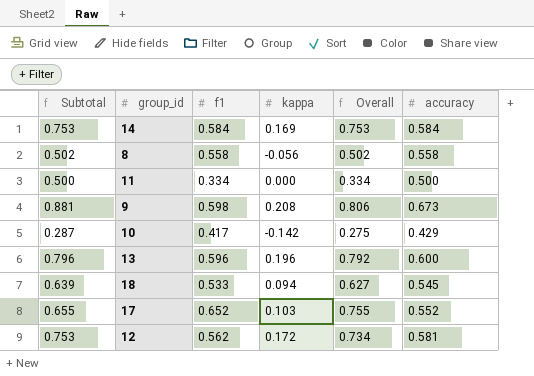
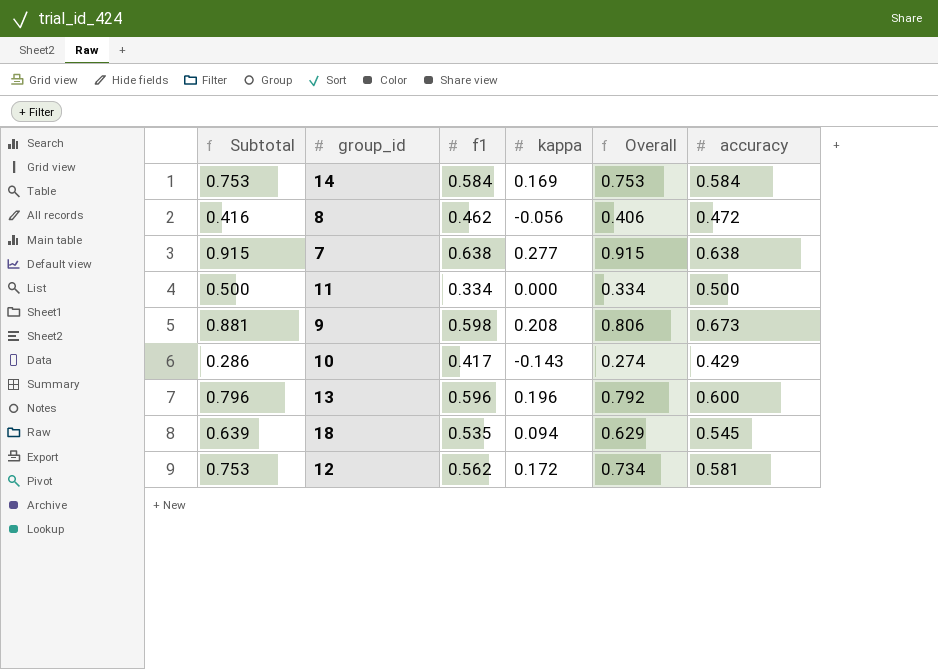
row 17: 0.655 | 0.652 | 0.103 | 0.755 | 0.552 -> none
8 | Subtotal: 0.502 -> 0.416
8 | f1: 0.558 -> 0.462
8 | Overall: 0.502 -> 0.406
8 | accuracy: 0.558 -> 0.472
row 7: none -> 0.915 | 0.638 | 0.277 | 0.915 | 0.638
10 | Subtotal: 0.287 -> 0.286
10 | kappa: -0.142 -> -0.143
10 | Overall: 0.275 -> 0.274
18 | f1: 0.533 -> 0.535
18 | Overall: 0.627 -> 0.629

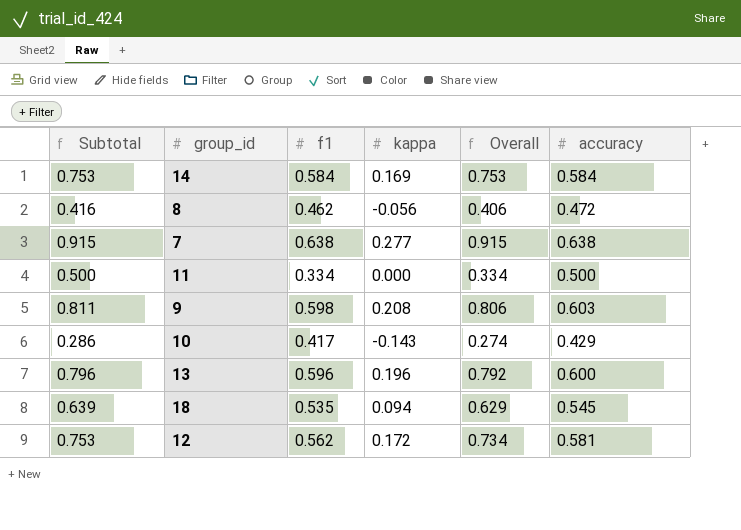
9 | Subtotal: 0.881 -> 0.811
9 | accuracy: 0.673 -> 0.603

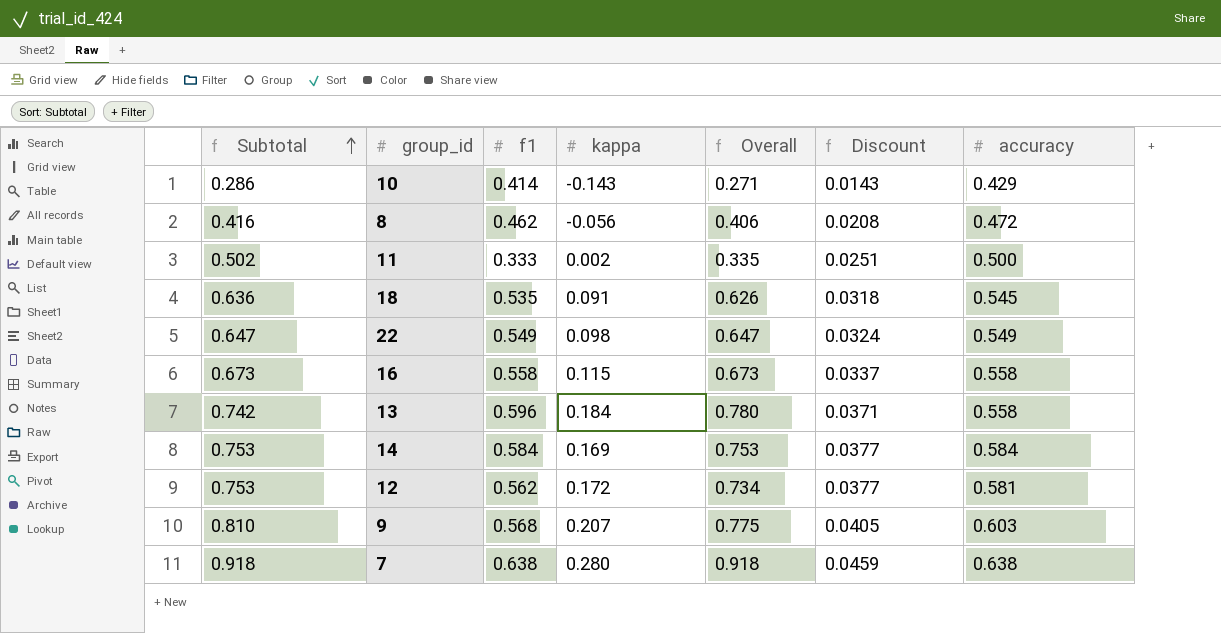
row order: none -> Subtotal ascending
column Discount | formula: none -> [Subtotal] * 0.05
10 | f1: 0.417 -> 0.414
10 | Overall: 0.274 -> 0.271
11 | Subtotal: 0.500 -> 0.502
11 | f1: 0.334 -> 0.333
11 | kappa: 0.000 -> 0.002
11 | Overall: 0.334 -> 0.335
18 | Subtotal: 0.639 -> 0.636
18 | kappa: 0.094 -> 0.091
18 | Overall: 0.629 -> 0.626
row 22: none -> 0.647 | 0.549 | 0.098 | 0.647 | 0.0324 | 0.549
row 16: none -> 0.673 | 0.558 | 0.115 | 0.673 | 0.0337 | 0.558
13 | Subtotal: 0.796 -> 0.742
13 | kappa: 0.196 -> 0.184
13 | Overall: 0.792 -> 0.780
13 | accuracy: 0.600 -> 0.558
9 | Subtotal: 0.811 -> 0.810
9 | f1: 0.598 -> 0.568
9 | kappa: 0.208 -> 0.207
9 | Overall: 0.806 -> 0.775
7 | Subtotal: 0.915 -> 0.918
7 | kappa: 0.277 -> 0.280
7 | Overall: 0.915 -> 0.918

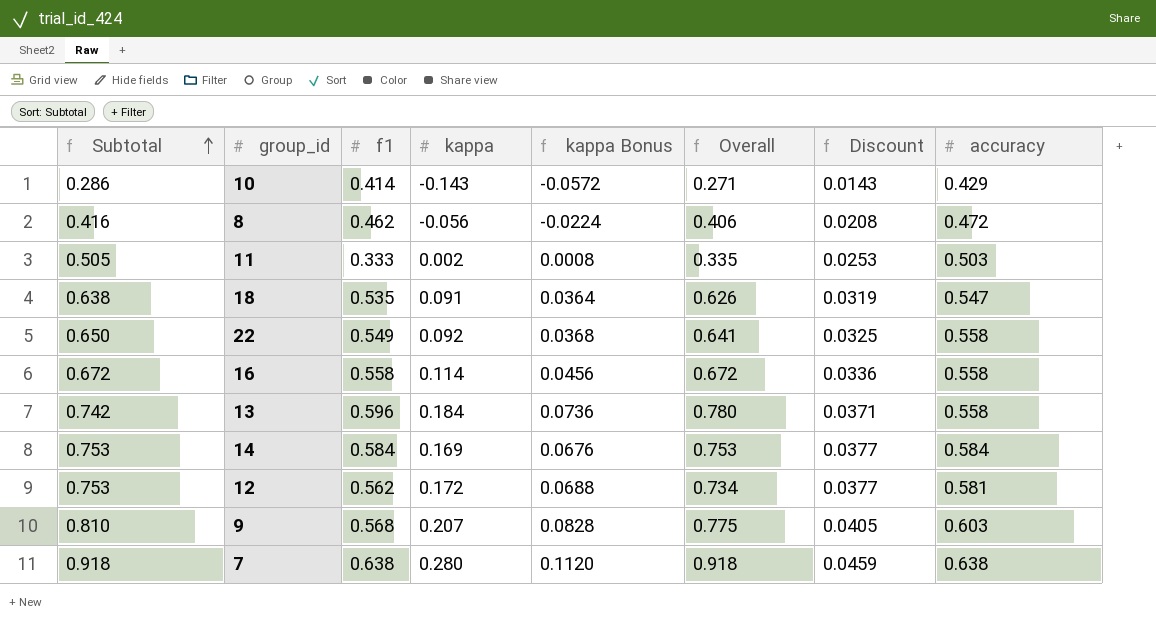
column kappa Bonus | formula: none -> [kappa] * 0.4
11 | Subtotal: 0.502 -> 0.505
11 | Discount: 0.0251 -> 0.0253
11 | accuracy: 0.500 -> 0.503
18 | Subtotal: 0.636 -> 0.638
18 | Discount: 0.0318 -> 0.0319
18 | accuracy: 0.545 -> 0.547
22 | Subtotal: 0.647 -> 0.650
22 | kappa: 0.098 -> 0.092
22 | Overall: 0.647 -> 0.641
22 | Discount: 0.0324 -> 0.0325
22 | accuracy: 0.549 -> 0.558
16 | Subtotal: 0.673 -> 0.672
16 | kappa: 0.115 -> 0.114
16 | Overall: 0.673 -> 0.672
16 | Discount: 0.0337 -> 0.0336

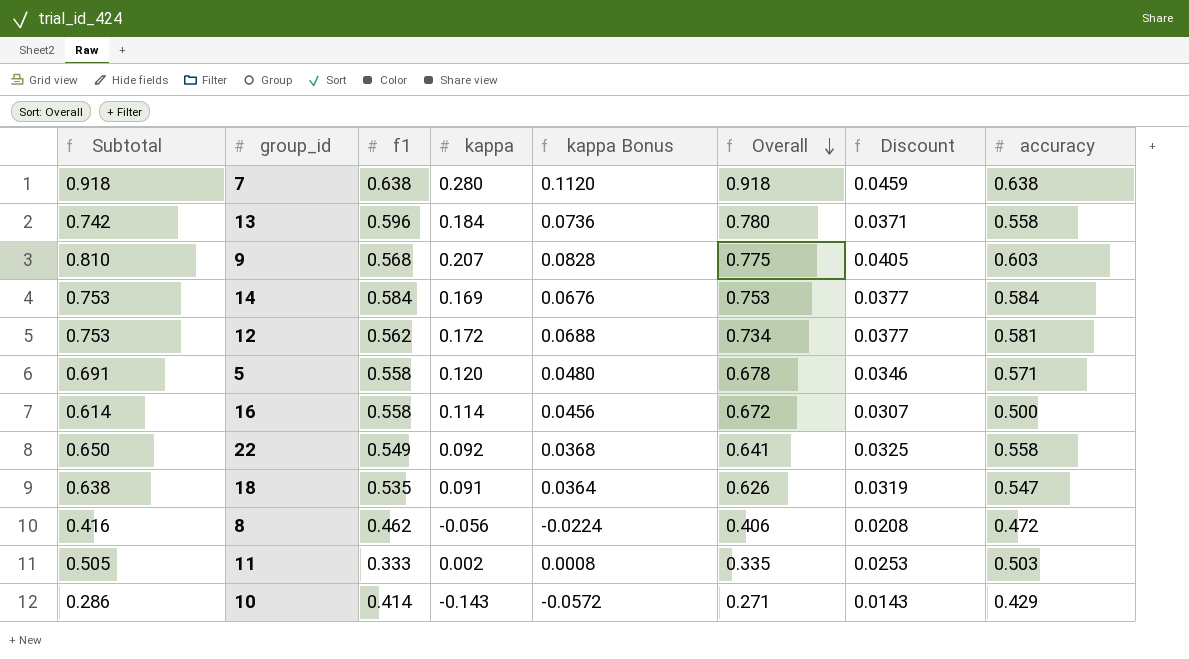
row order: Subtotal ascending -> Overall descending
row 5: none -> 0.691 | 0.558 | 0.120 | 0.0480 | 0.678 | 0.0346 | 0.571
16 | Subtotal: 0.672 -> 0.614
16 | Discount: 0.0336 -> 0.0307
16 | accuracy: 0.558 -> 0.500

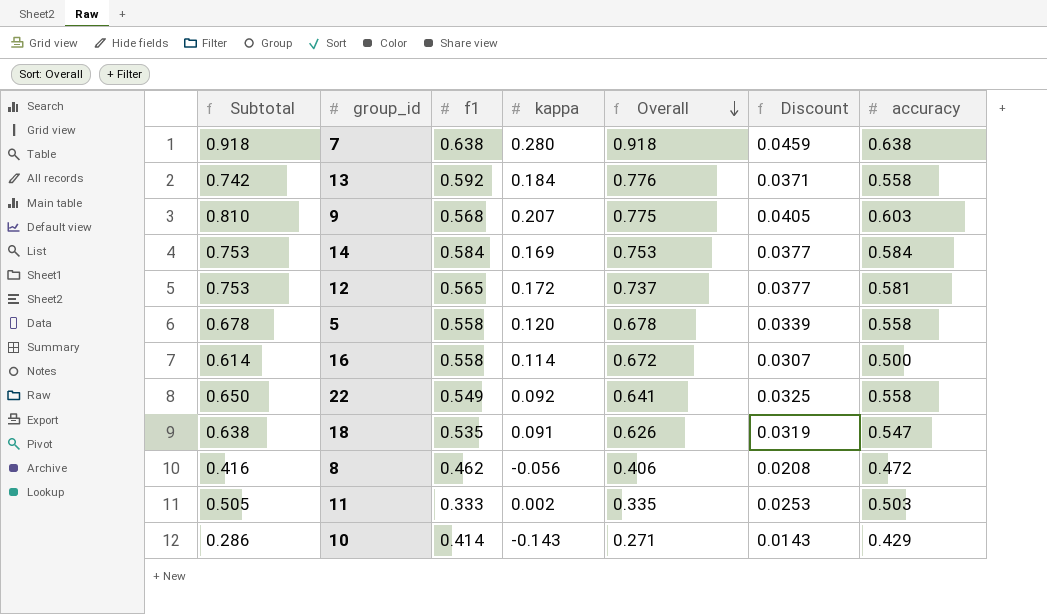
column kappa Bonus | formula: [kappa] * 0.4 -> none
13 | f1: 0.596 -> 0.592
13 | Overall: 0.780 -> 0.776
12 | f1: 0.562 -> 0.565
12 | Overall: 0.734 -> 0.737
5 | Subtotal: 0.691 -> 0.678
5 | Discount: 0.0346 -> 0.0339
5 | accuracy: 0.571 -> 0.558

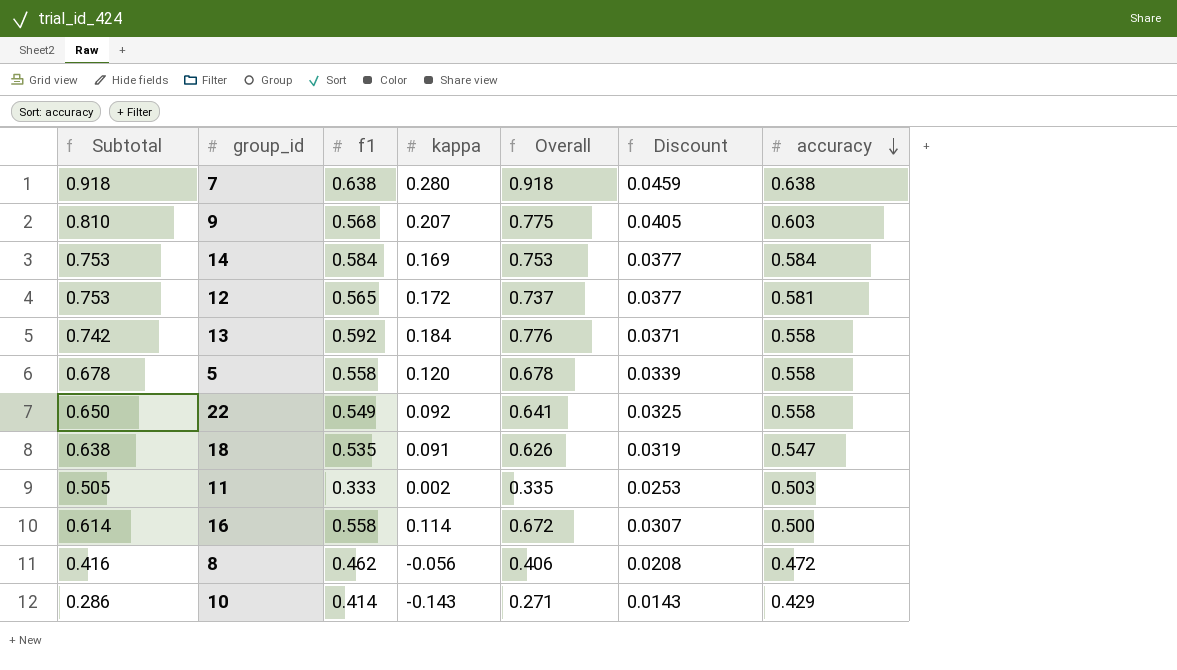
row order: Overall descending -> accuracy descending

